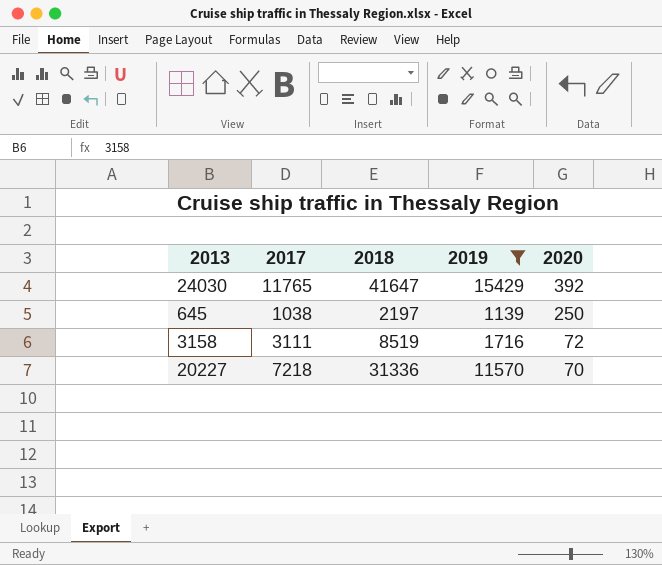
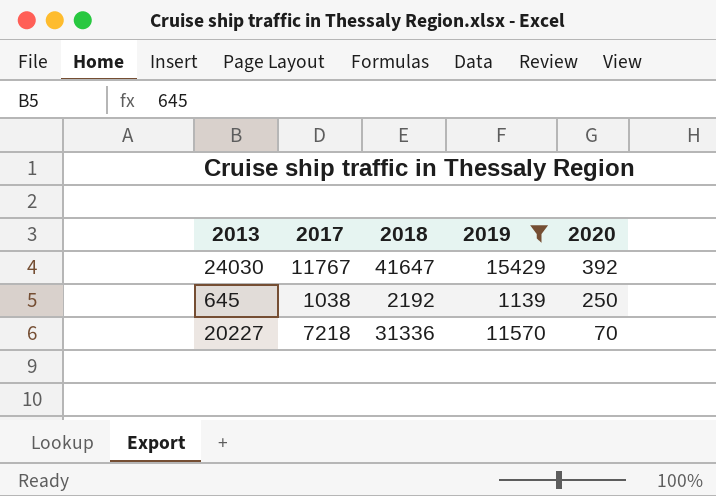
row 3158: 3111 | 8519 | 1716 | 72 -> none
24030 | 2017: 11765 -> 11767
645 | 2018: 2197 -> 2192

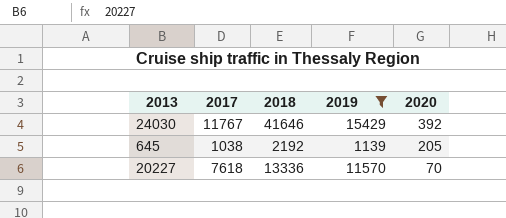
24030 | 2018: 41647 -> 41646
645 | 2020: 250 -> 205
20227 | 2017: 7218 -> 7618
20227 | 2018: 31336 -> 13336

